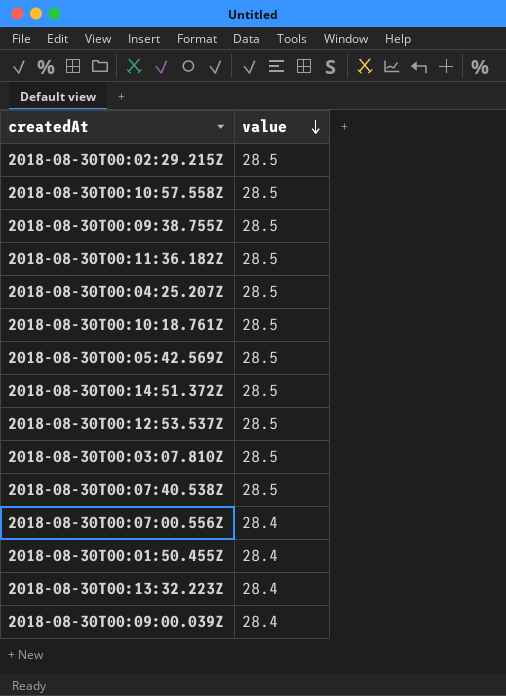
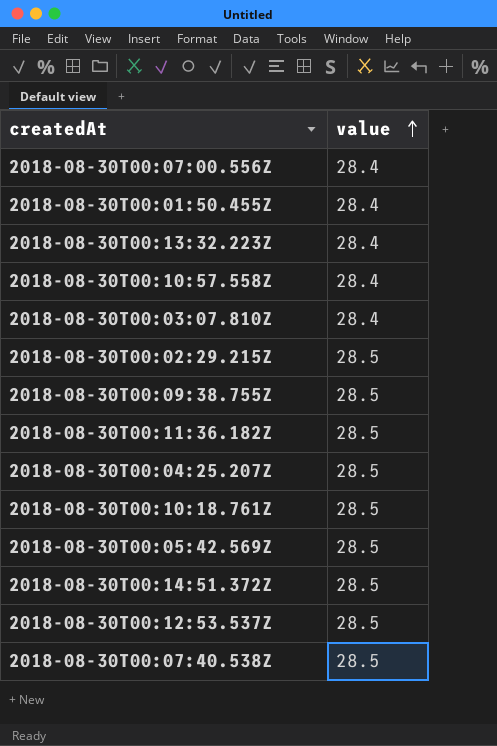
row order: value descending -> value ascending
row 2018-08-30T00:09:00.039Z: 28.4 -> none
2018-08-30T00:10:57.558Z | value: 28.5 -> 28.4
2018-08-30T00:03:07.810Z | value: 28.5 -> 28.4

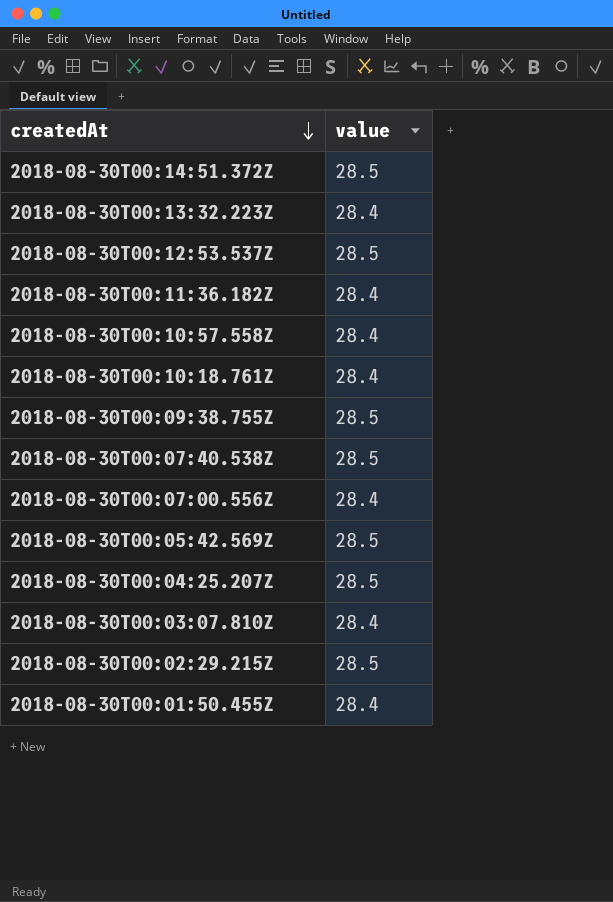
row order: value ascending -> createdAt descending
2018-08-30T00:11:36.182Z | value: 28.5 -> 28.4
2018-08-30T00:10:18.761Z | value: 28.5 -> 28.4

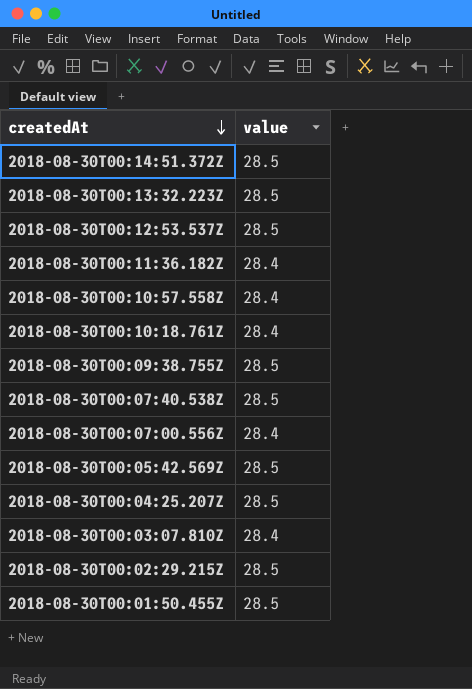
2018-08-30T00:13:32.223Z | value: 28.4 -> 28.5
2018-08-30T00:01:50.455Z | value: 28.4 -> 28.5

